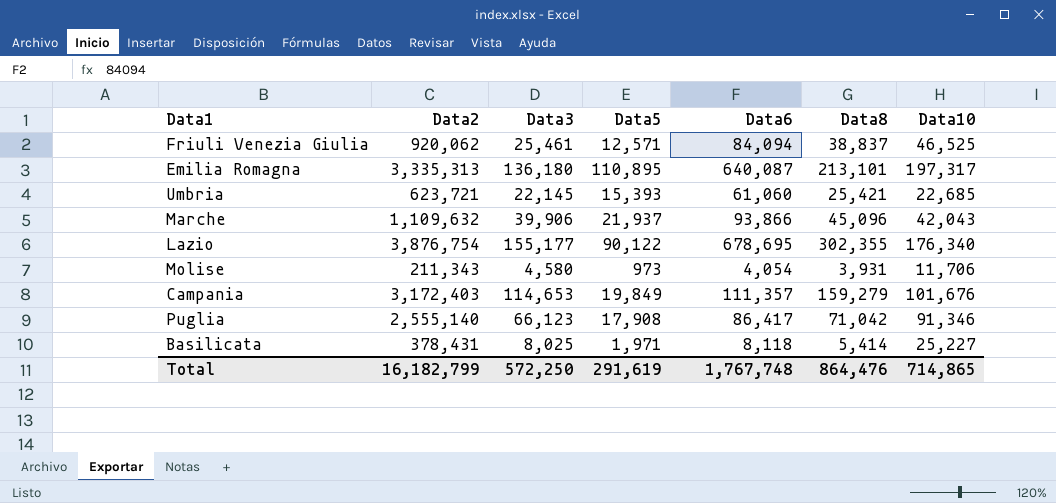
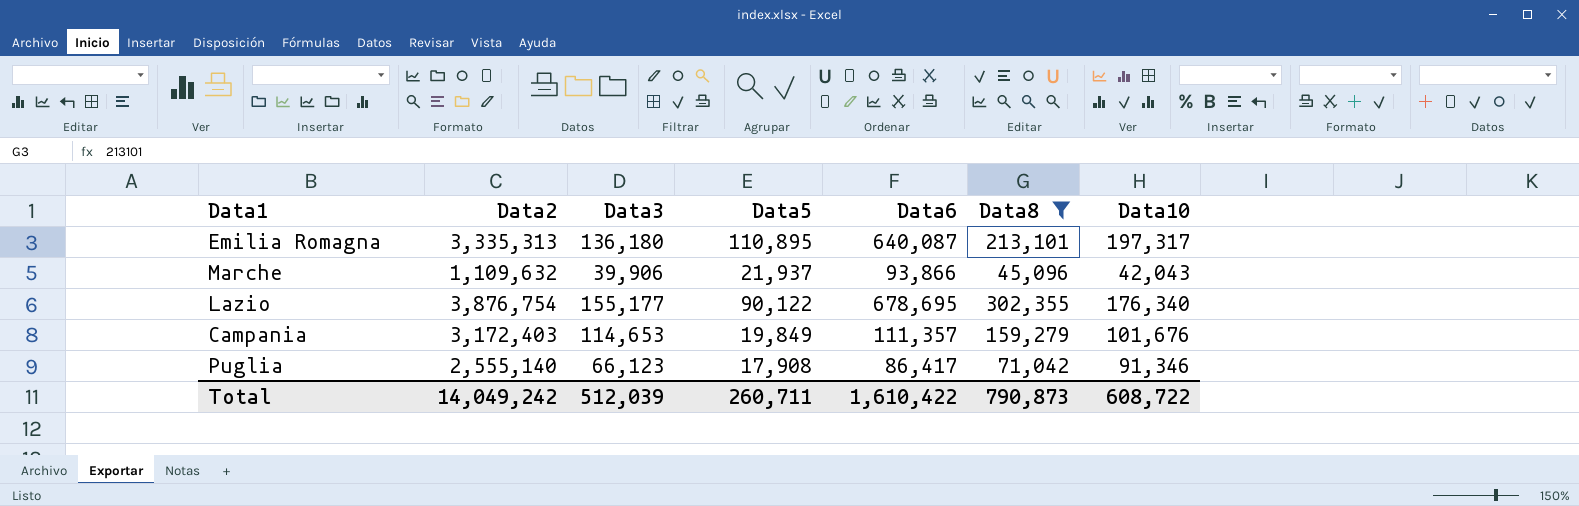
filter: none -> Data8 >= 45,096
Total | Data2: 16,182,799 -> 14,049,242
Total | Data3: 572,250 -> 512,039
Total | Data5: 291,619 -> 260,711
Total | Data6: 1,767,748 -> 1,610,422
Total | Data8: 864,476 -> 790,873
Total | Data10: 714,865 -> 608,722

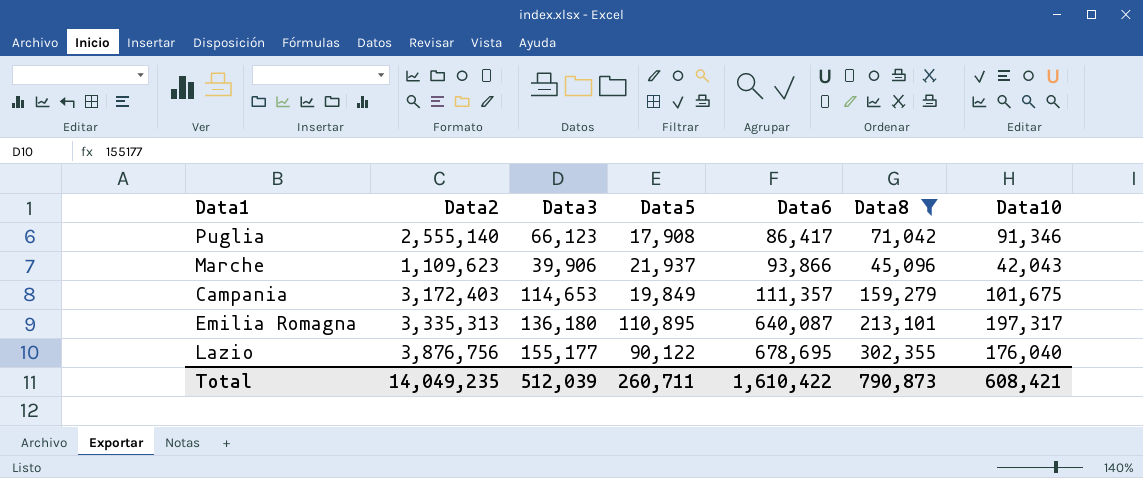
row order: none -> Data6 ascending
Marche | Data2: 1,109,632 -> 1,109,623
Campania | Data10: 101,676 -> 101,675
Lazio | Data2: 3,876,754 -> 3,876,756
Lazio | Data10: 176,340 -> 176,040
Total | Data2: 14,049,242 -> 14,049,235
Total | Data10: 608,722 -> 608,421

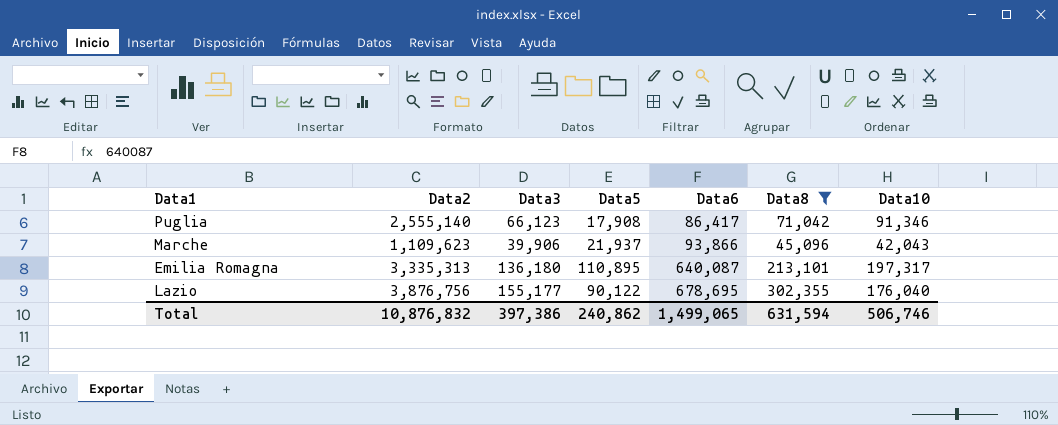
row Campania: 3,172,403 | 114,653 | 19,849 | 111,357 | 159,279 | 101,675 -> none
Total | Data2: 14,049,235 -> 10,876,832
Total | Data3: 512,039 -> 397,386
Total | Data5: 260,711 -> 240,862
Total | Data6: 1,610,422 -> 1,499,065
Total | Data8: 790,873 -> 631,594
Total | Data10: 608,421 -> 506,746

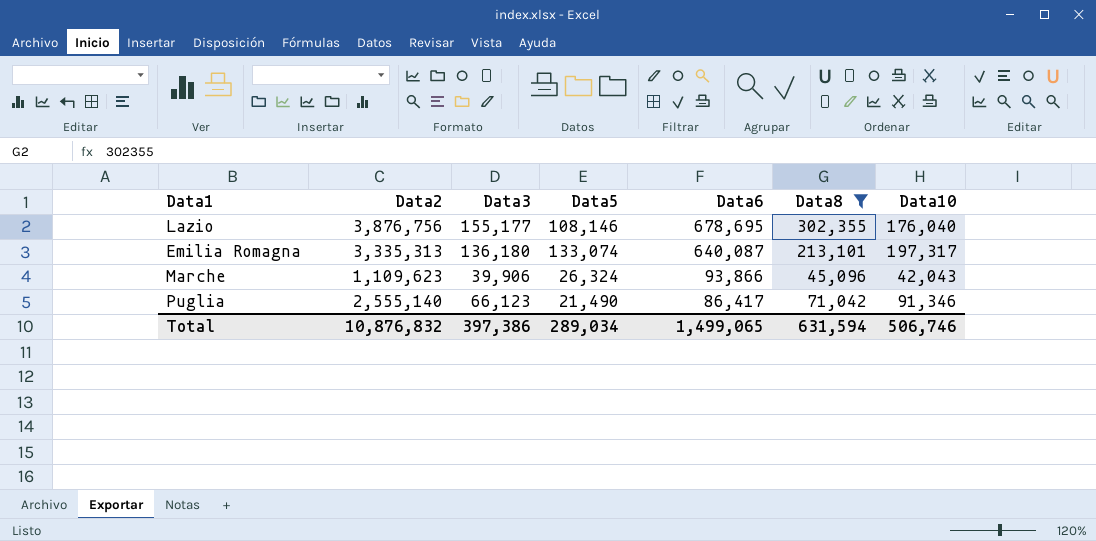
row order: Data6 ascending -> Data6 descending
Lazio | Data5: 90,122 -> 108,146
Emilia Romagna | Data5: 110,895 -> 133,074
Marche | Data5: 21,937 -> 26,324
Puglia | Data5: 17,908 -> 21,490
Total | Data5: 240,862 -> 289,034

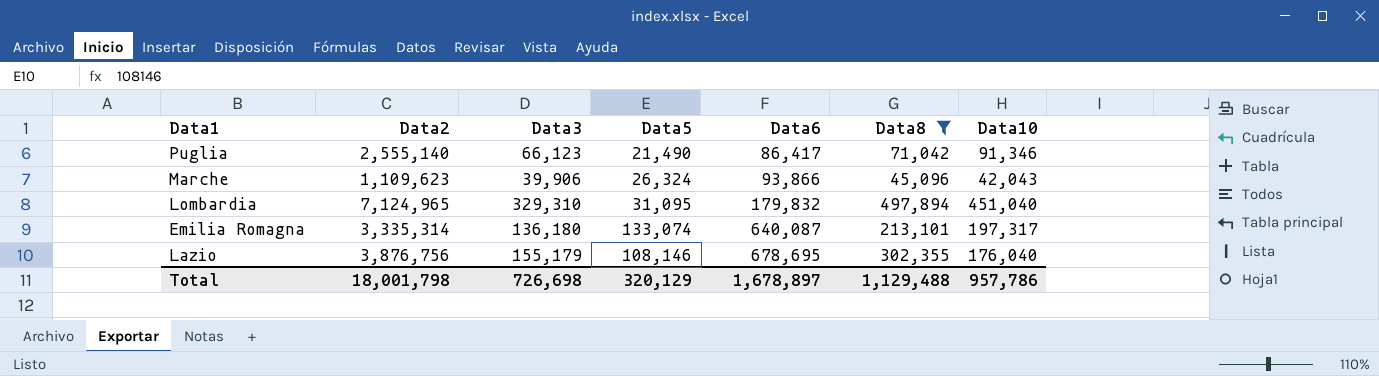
row order: Data6 descending -> Data6 ascending
row Lombardia: none -> 7,124,965 | 329,310 | 31,095 | 179,832 | 497,894 | 451,040
Emilia Romagna | Data2: 3,335,313 -> 3,335,314
Lazio | Data3: 155,177 -> 155,179
Total | Data2: 10,876,832 -> 18,001,798
Total | Data3: 397,386 -> 726,698
Total | Data5: 289,034 -> 320,129
Total | Data6: 1,499,065 -> 1,678,897
Total | Data8: 631,594 -> 1,129,488
Total | Data10: 506,746 -> 957,786

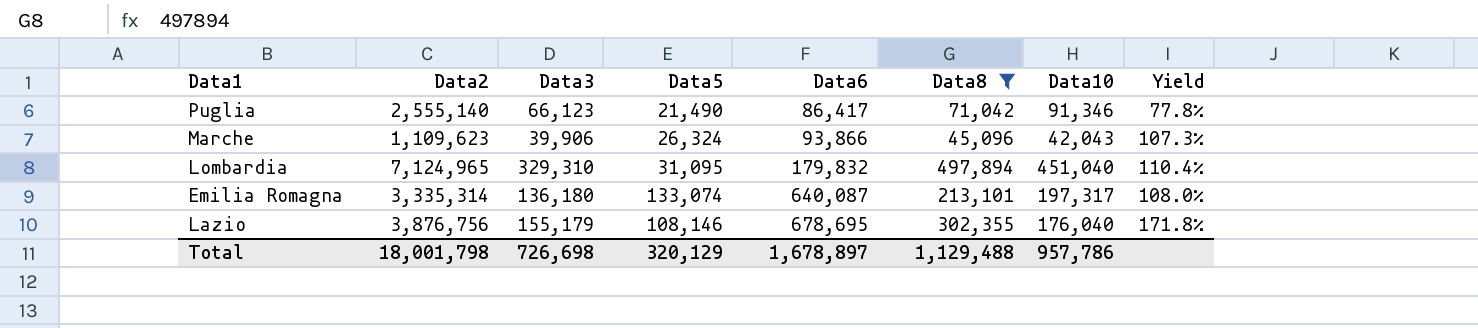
column Yield | formula: none -> [Data8] / [Data10]

